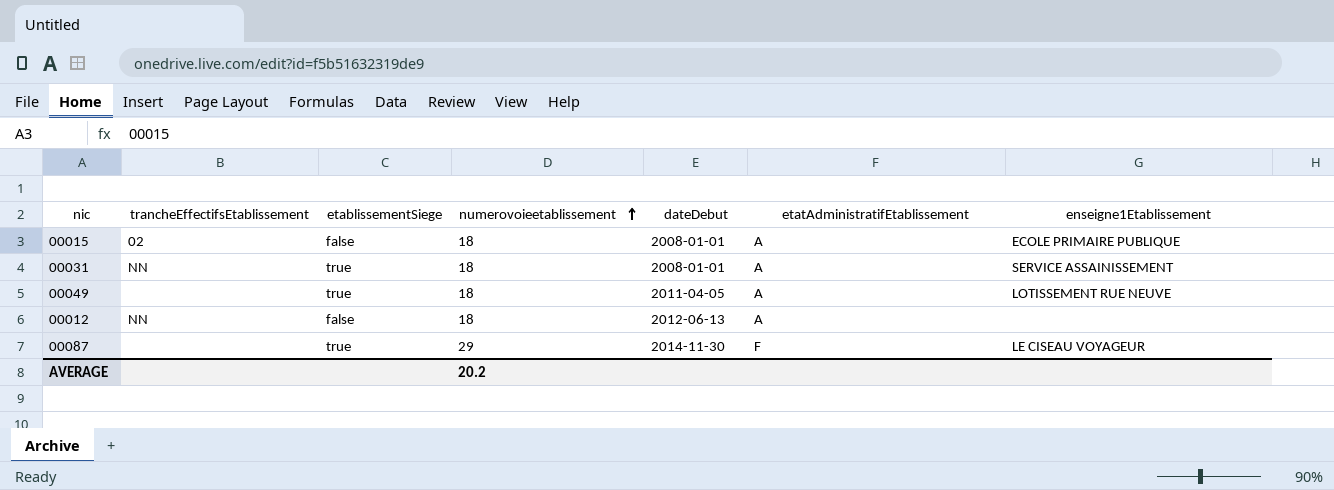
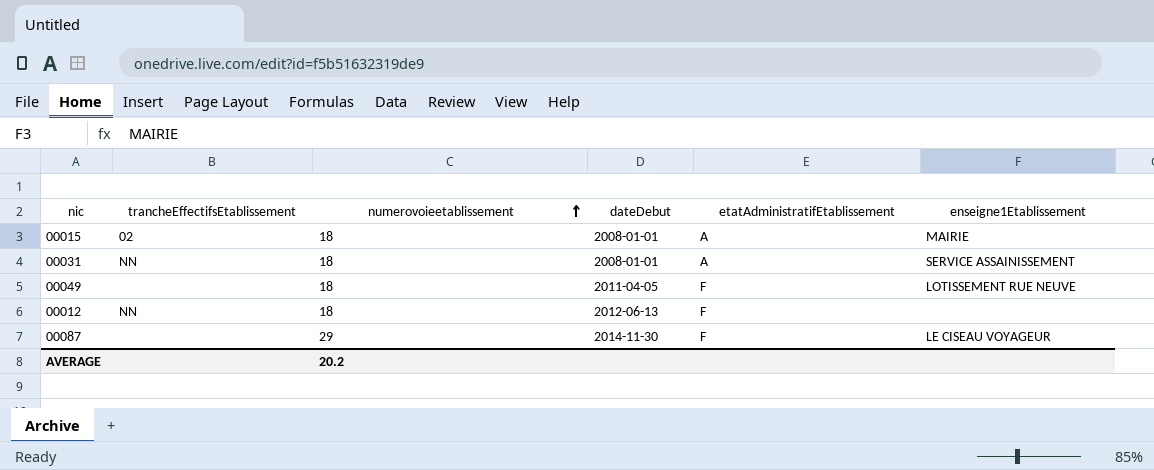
column etablissementSiege | position: 3 -> none
00015 | enseigne1Etablissement: ECOLE PRIMAIRE PUBLIQUE -> MAIRIE
00049 | etatAdministratifEtablissement: A -> F
00012 | etatAdministratifEtablissement: A -> F

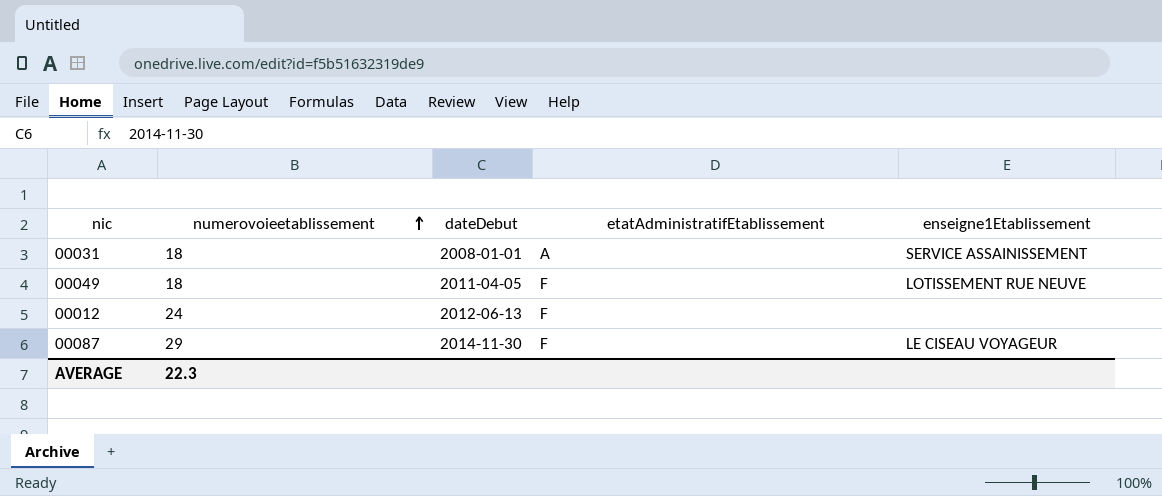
column trancheEffectifsEtablissement | position: 2 -> none
row 00015: 02 | 18 | 2008-01-01 | A | MAIRIE -> none
00012 | numerovoieetablissement: 18 -> 24
AVERAGE | numerovoieetablissement: 20.2 -> 22.3

